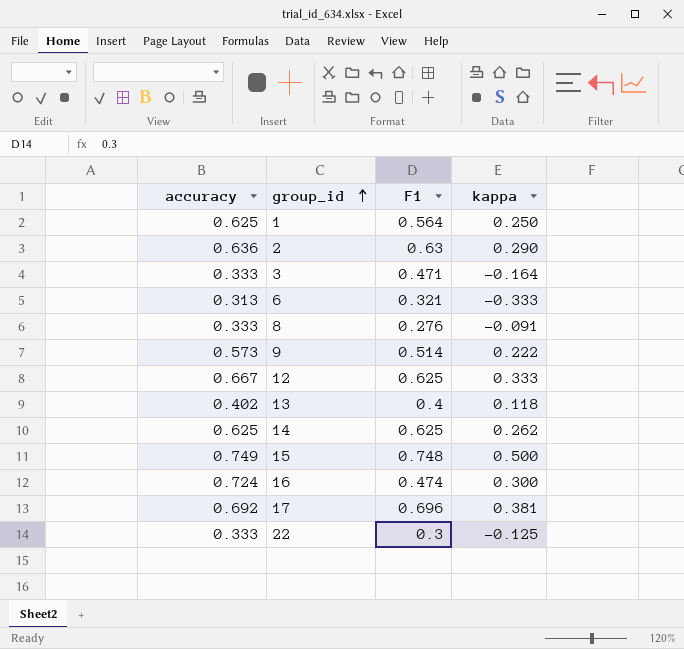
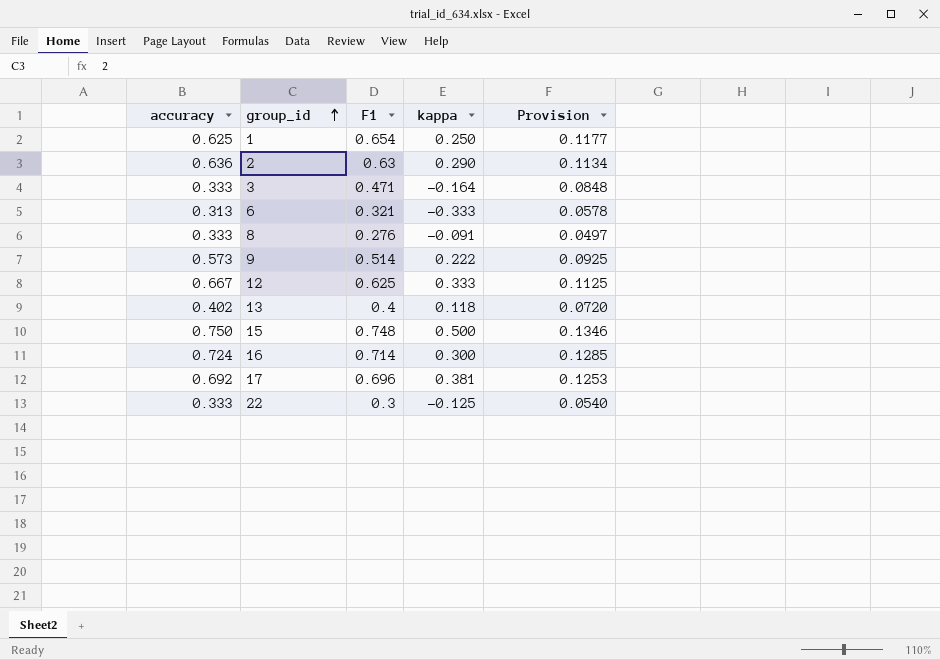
column Provision | formula: none -> [F1] * 0.18
row 14: 0.625 | 0.625 | 0.262 -> none
1 | F1: 0.564 -> 0.654
15 | accuracy: 0.749 -> 0.750
16 | F1: 0.474 -> 0.714

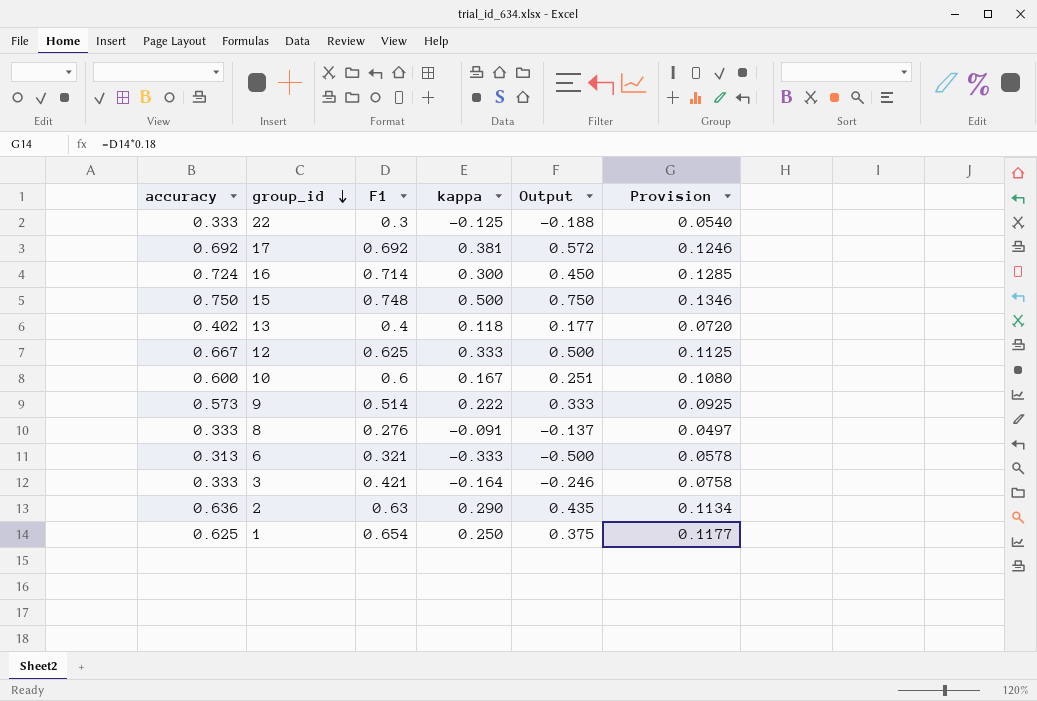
row order: group_id ascending -> group_id descending
column Output | formula: none -> [kappa] * 1.5
17 | F1: 0.696 -> 0.692
17 | Provision: 0.1253 -> 0.1246
row 10: none -> 0.600 | 0.6 | 0.167 | 0.251 | 0.1080
3 | F1: 0.471 -> 0.421
3 | Provision: 0.0848 -> 0.0758

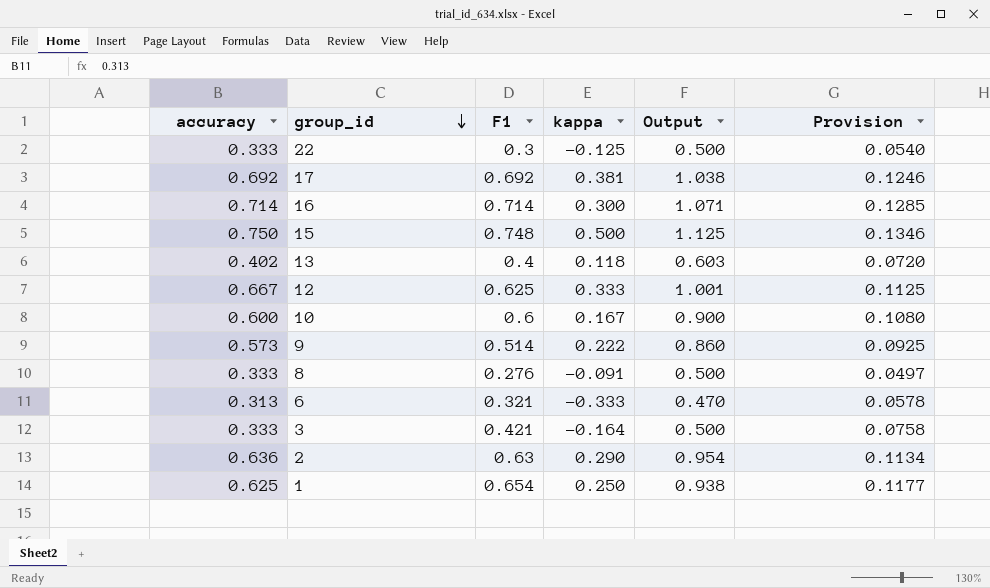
column Output | formula: [kappa] * 1.5 -> [accuracy] * 1.5
16 | accuracy: 0.724 -> 0.714

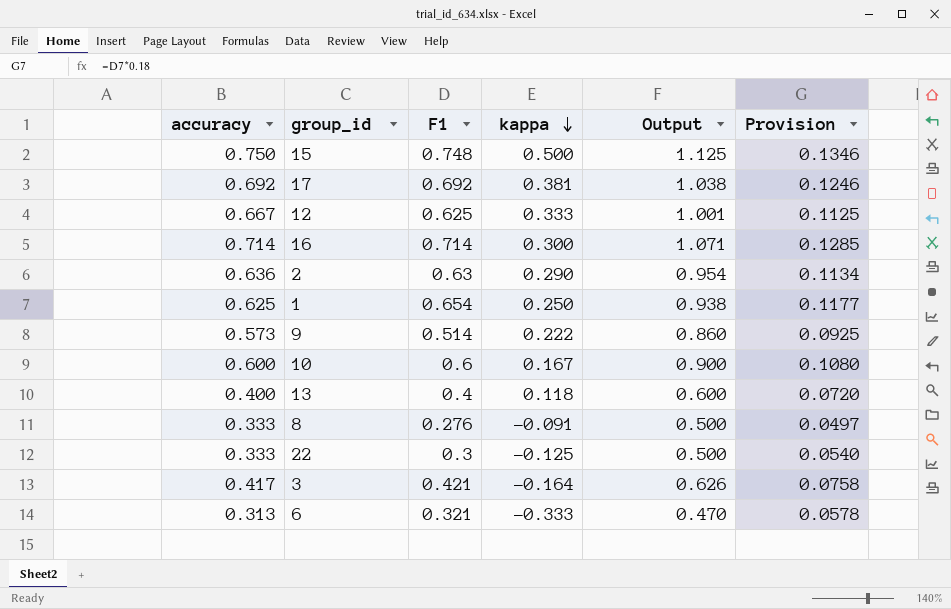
row order: group_id descending -> kappa descending
13 | accuracy: 0.402 -> 0.400
13 | Output: 0.603 -> 0.600
3 | accuracy: 0.333 -> 0.417
3 | Output: 0.500 -> 0.626

